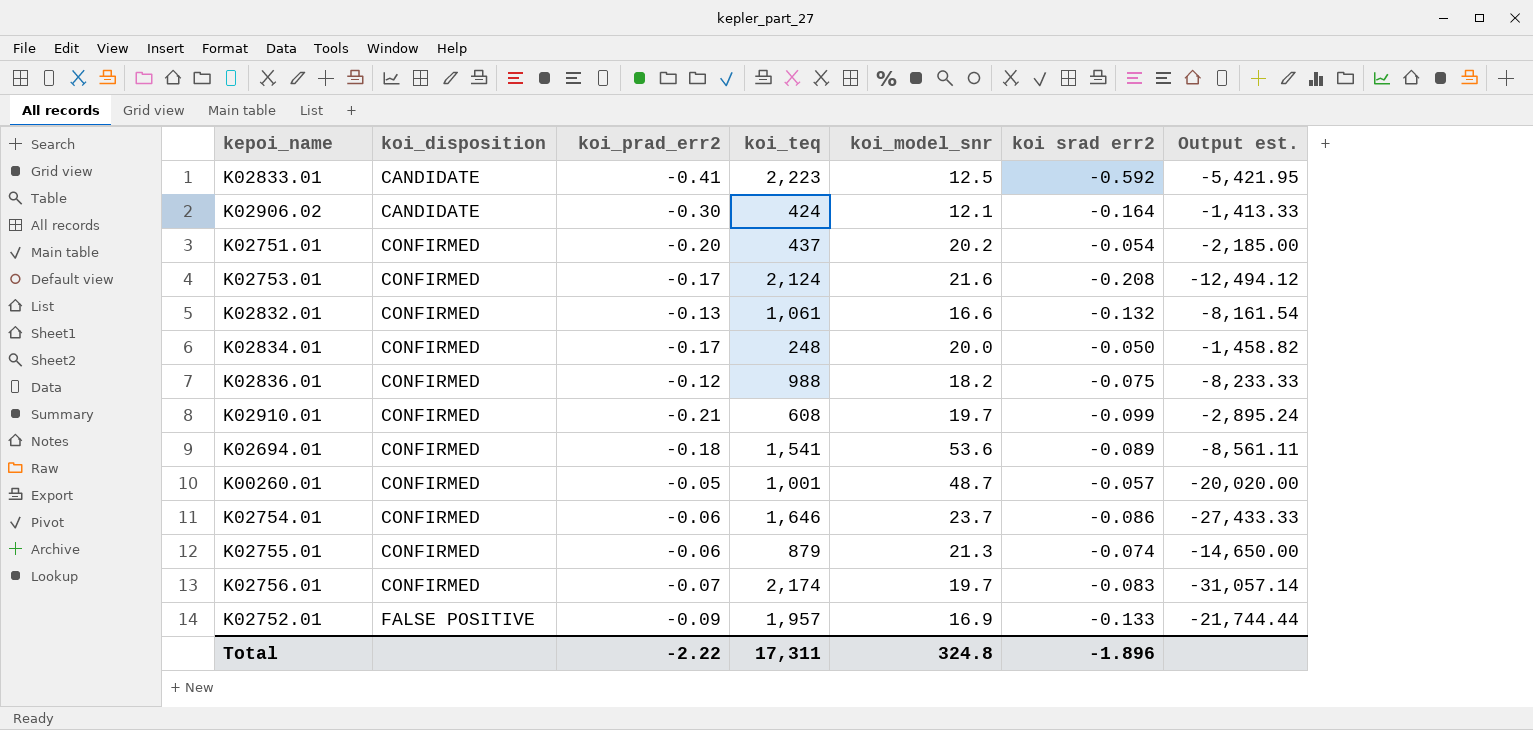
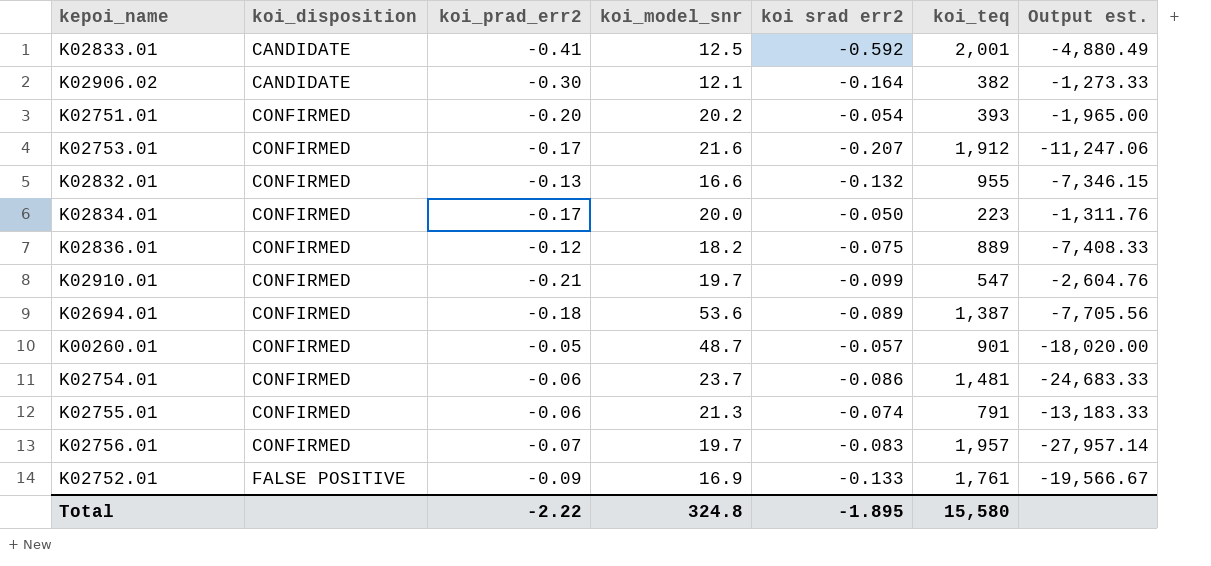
column koi_teq | position: 4 -> 6
K02833.01 | koi_teq: 2,223 -> 2,001
K02833.01 | Output est.: -5,421.95 -> -4,880.49
K02906.02 | koi_teq: 424 -> 382
K02906.02 | Output est.: -1,413.33 -> -1,273.33
K02751.01 | koi_teq: 437 -> 393
K02751.01 | Output est.: -2,185.00 -> -1,965.00
K02753.01 | koi srad err2: -0.208 -> -0.207
K02753.01 | koi_teq: 2,124 -> 1,912
K02753.01 | Output est.: -12,494.12 -> -11,247.06
K02832.01 | koi_teq: 1,061 -> 955
K02832.01 | Output est.: -8,161.54 -> -7,346.15
K02834.01 | koi_teq: 248 -> 223
K02834.01 | Output est.: -1,458.82 -> -1,311.76
K02836.01 | koi_teq: 988 -> 889
K02836.01 | Output est.: -8,233.33 -> -7,408.33
K02910.01 | koi_teq: 608 -> 547
K02910.01 | Output est.: -2,895.24 -> -2,604.76
K02694.01 | koi_teq: 1,541 -> 1,387
K02694.01 | Output est.: -8,561.11 -> -7,705.56
K00260.01 | koi_teq: 1,001 -> 901
K00260.01 | Output est.: -20,020.00 -> -18,020.00
K02754.01 | koi_teq: 1,646 -> 1,481
K02754.01 | Output est.: -27,433.33 -> -24,683.33
K02755.01 | koi_teq: 879 -> 791
K02755.01 | Output est.: -14,650.00 -> -13,183.33
K02756.01 | koi_teq: 2,174 -> 1,957
K02756.01 | Output est.: -31,057.14 -> -27,957.14
K02752.01 | koi_teq: 1,957 -> 1,761
K02752.01 | Output est.: -21,744.44 -> -19,566.67
Total | koi srad err2: -1.896 -> -1.895
Total | koi_teq: 17,311 -> 15,580

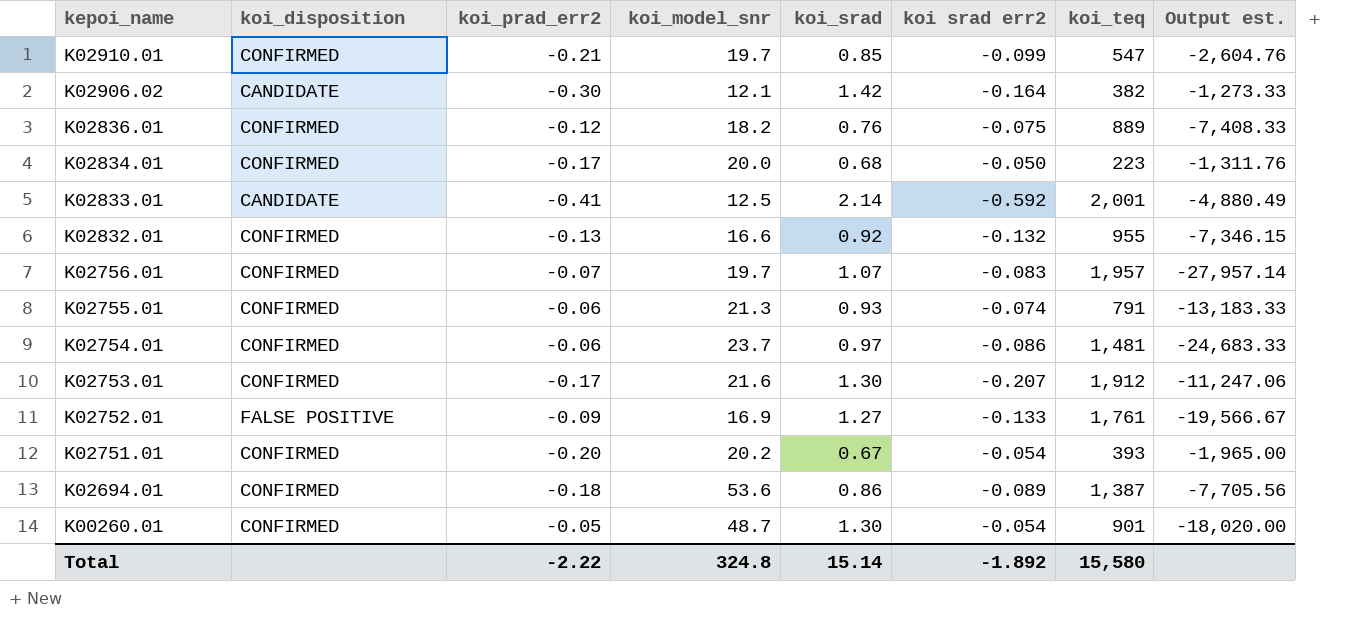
row order: koi_disposition ascending -> kepoi_name descending
column koi_srad | position: none -> 5
K00260.01 | koi srad err2: -0.057 -> -0.054
Total | koi srad err2: -1.895 -> -1.892

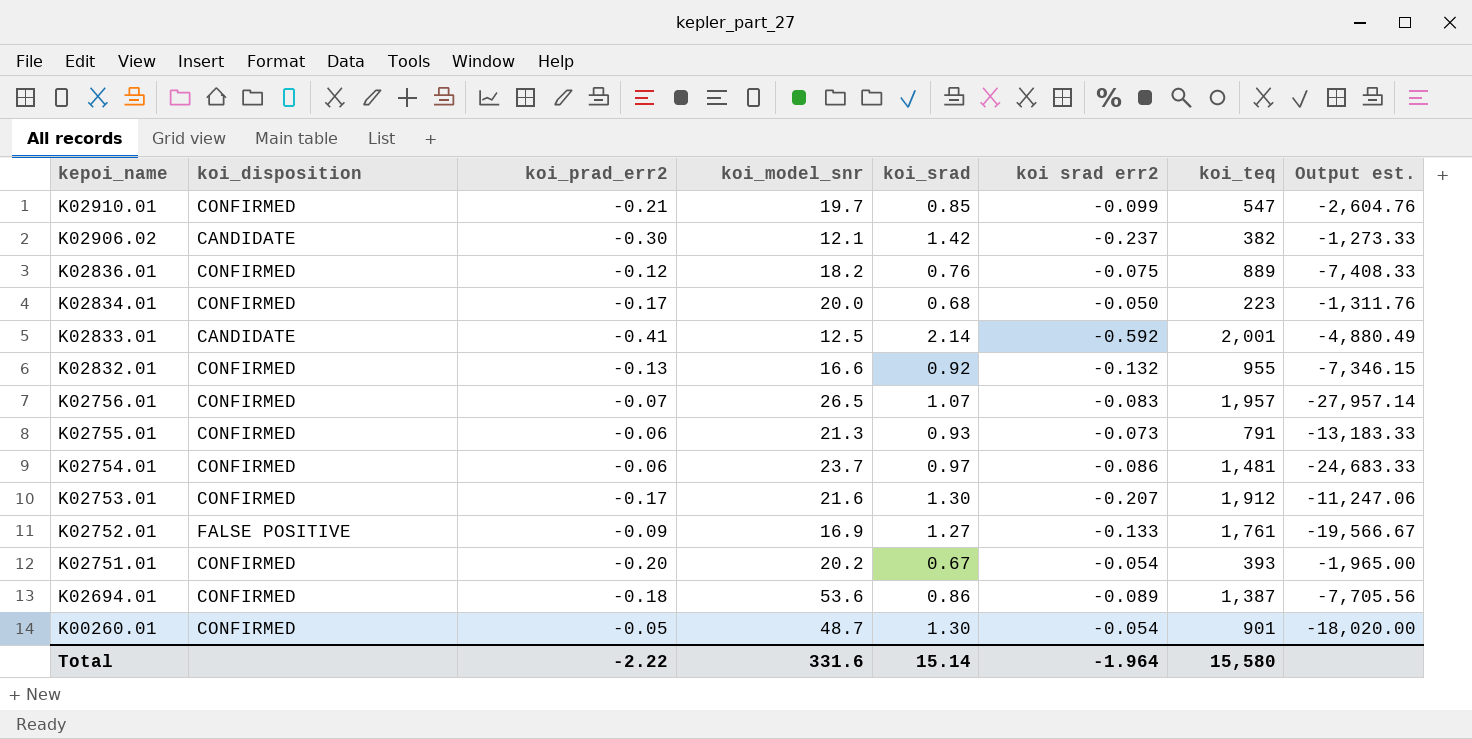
K02906.02 | koi srad err2: -0.164 -> -0.237
K02756.01 | koi_model_snr: 19.7 -> 26.5
K02755.01 | koi srad err2: -0.074 -> -0.073
Total | koi_model_snr: 324.8 -> 331.6
Total | koi srad err2: -1.892 -> -1.964

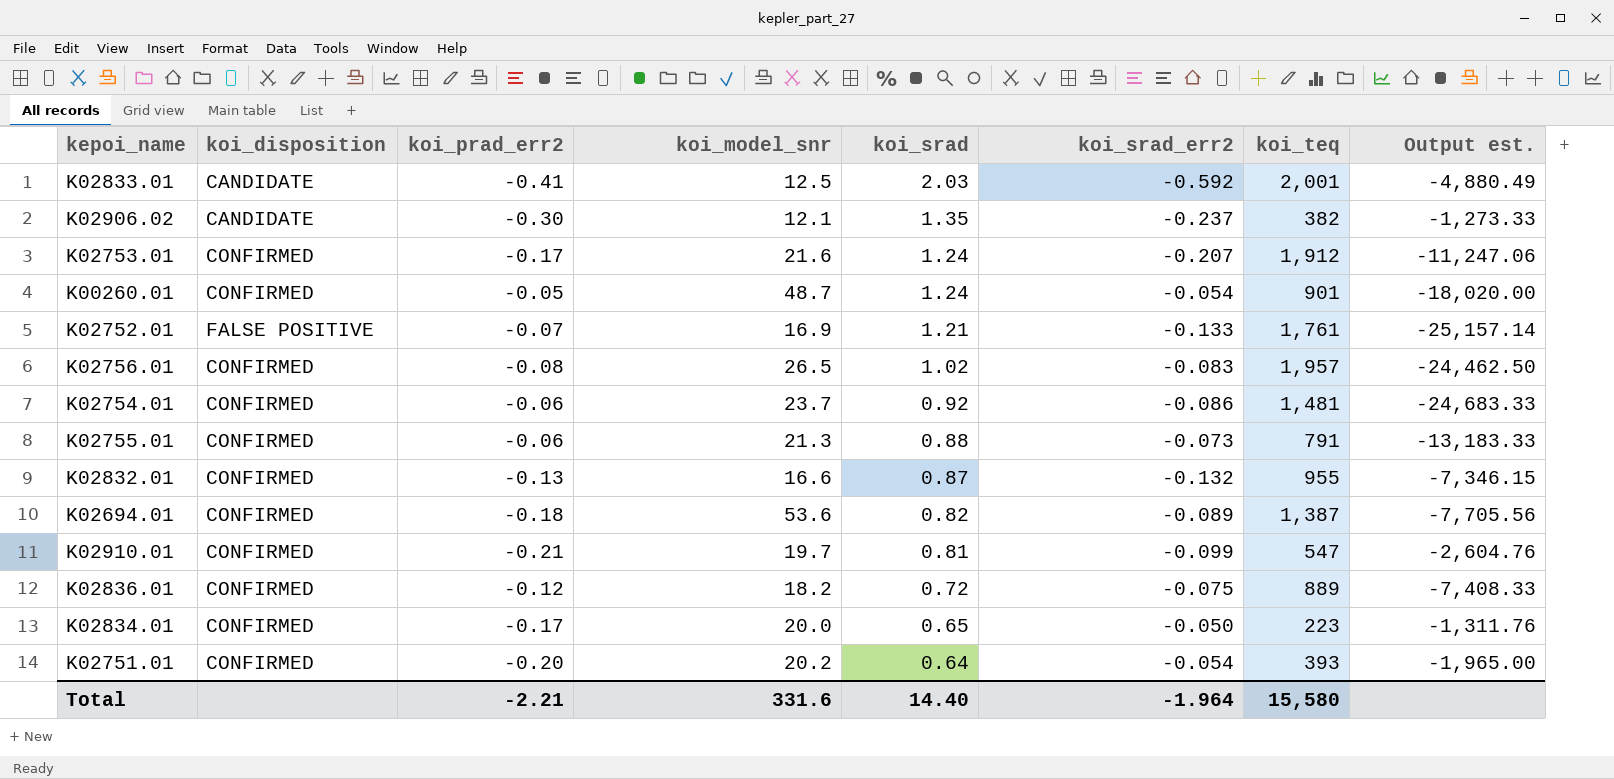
row order: kepoi_name descending -> koi_srad descending
column name: koi srad err2 -> koi_srad_err2
K02833.01 | koi_srad: 2.14 -> 2.03
K02906.02 | koi_srad: 1.42 -> 1.35
K02753.01 | koi_srad: 1.30 -> 1.24
K00260.01 | koi_srad: 1.30 -> 1.24
K02752.01 | koi_prad_err2: -0.09 -> -0.07
K02752.01 | koi_srad: 1.27 -> 1.21
K02752.01 | Output est.: -19,566.67 -> -25,157.14
K02756.01 | koi_prad_err2: -0.07 -> -0.08
K02756.01 | koi_srad: 1.07 -> 1.02
K02756.01 | Output est.: -27,957.14 -> -24,462.50
K02754.01 | koi_srad: 0.97 -> 0.92
K02755.01 | koi_srad: 0.93 -> 0.88
K02832.01 | koi_srad: 0.92 -> 0.87
K02694.01 | koi_srad: 0.86 -> 0.82
K02910.01 | koi_srad: 0.85 -> 0.81
K02836.01 | koi_srad: 0.76 -> 0.72
K02834.01 | koi_srad: 0.68 -> 0.65
K02751.01 | koi_srad: 0.67 -> 0.64
Total | koi_prad_err2: -2.22 -> -2.21
Total | koi_srad: 15.14 -> 14.40

